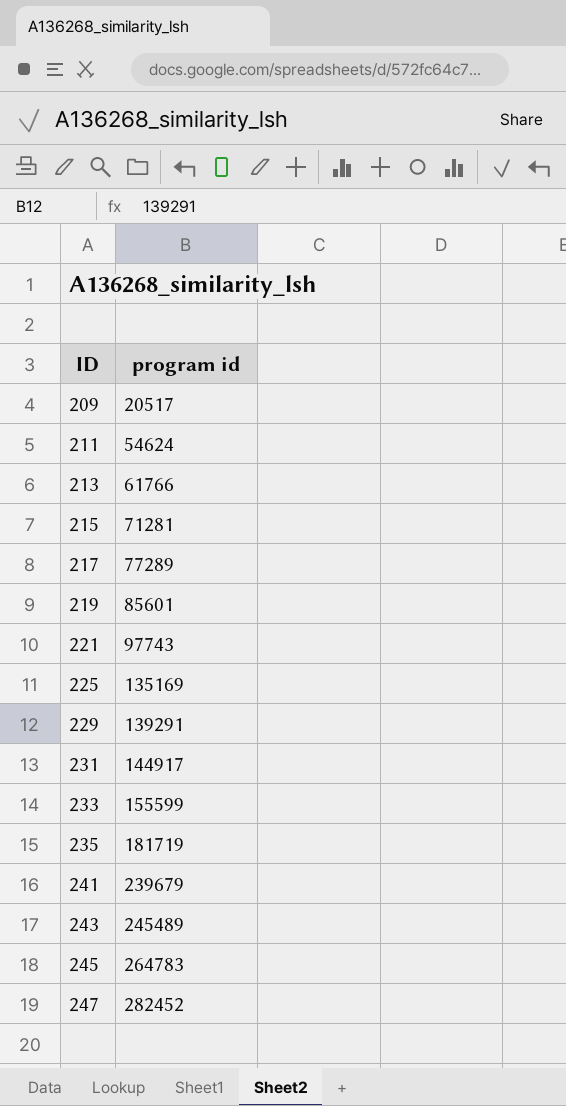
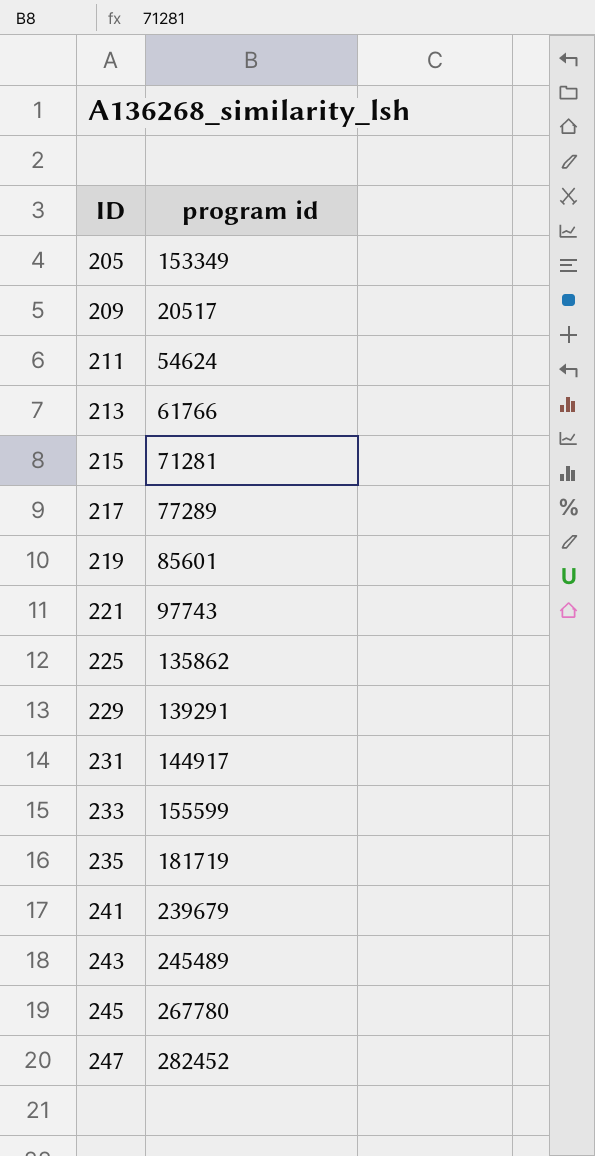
row 205: none -> 153349
225 | program id: 135169 -> 135862
245 | program id: 264783 -> 267780

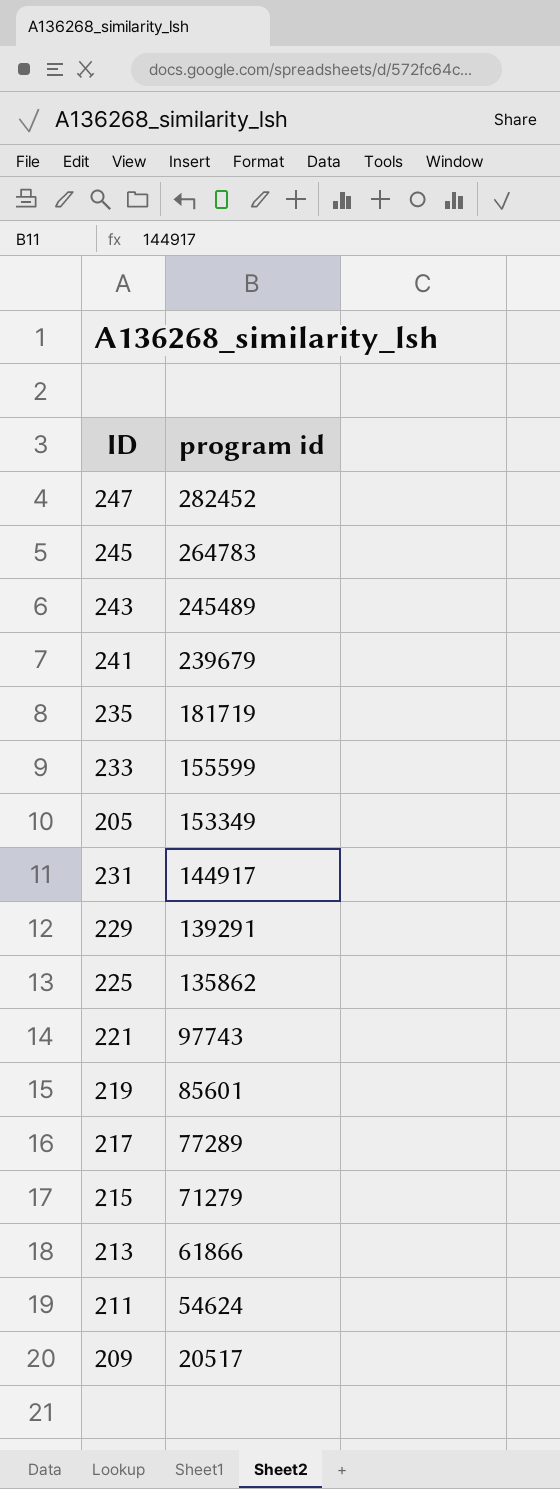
row order: ID ascending -> program id descending
245 | program id: 267780 -> 264783
215 | program id: 71281 -> 71279
213 | program id: 61766 -> 61866

